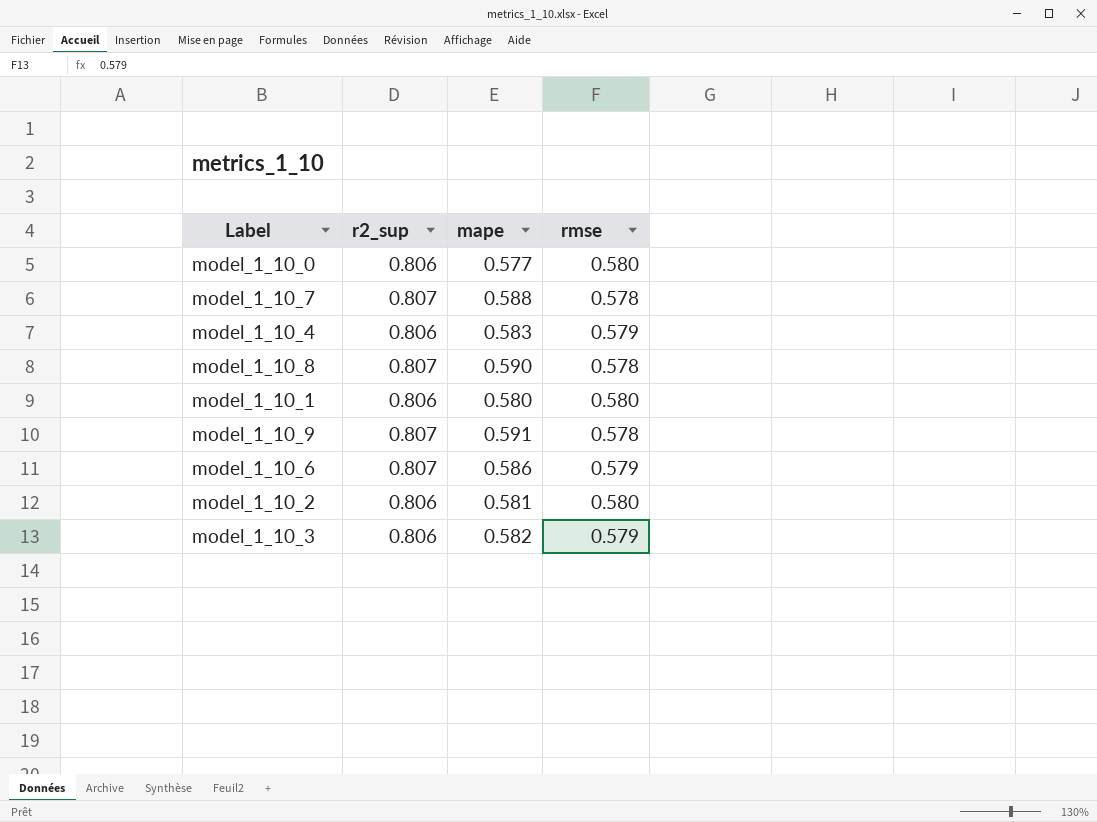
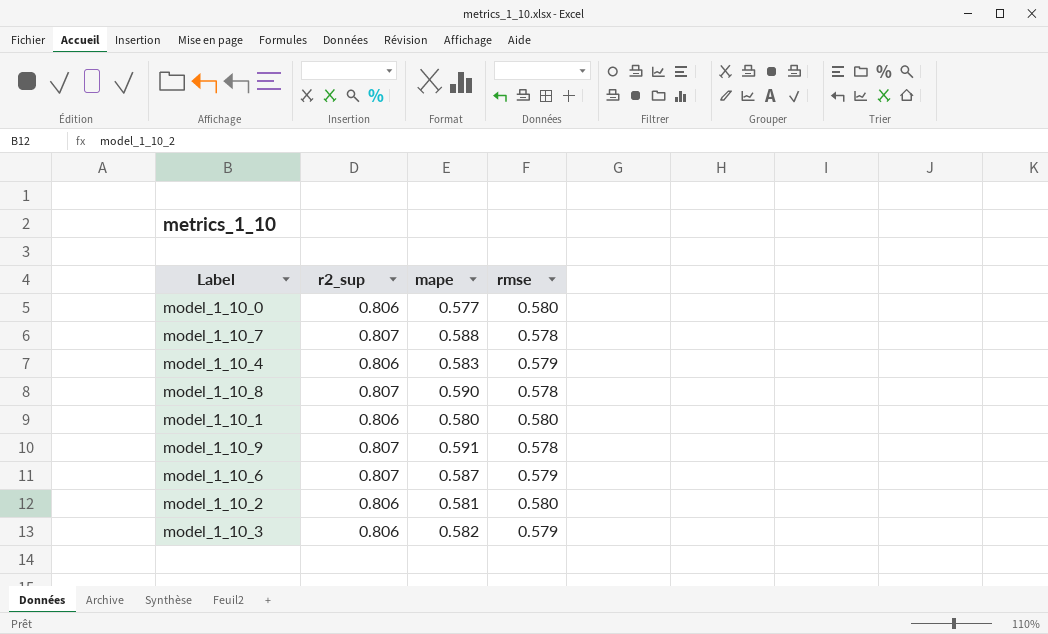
model_1_10_6 | mape: 0.586 -> 0.587

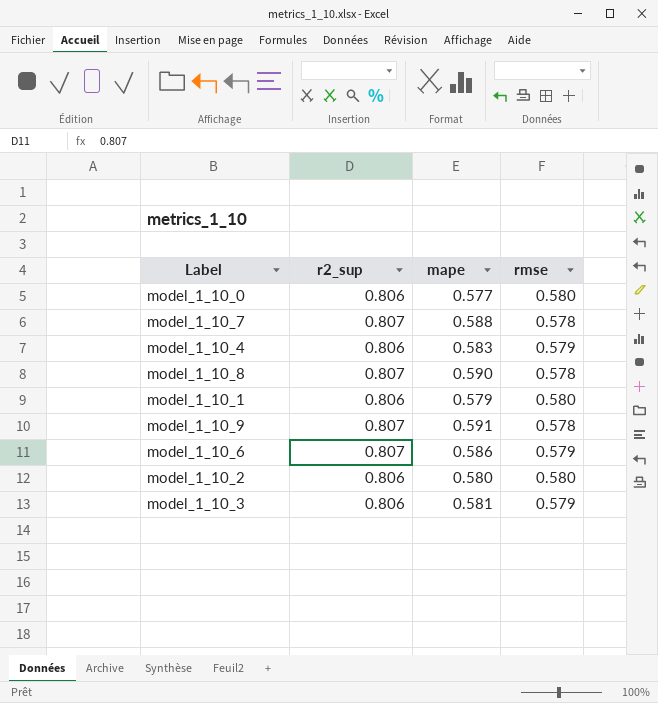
model_1_10_1 | mape: 0.580 -> 0.579
model_1_10_6 | mape: 0.587 -> 0.586
model_1_10_2 | mape: 0.581 -> 0.580
model_1_10_3 | mape: 0.582 -> 0.581

